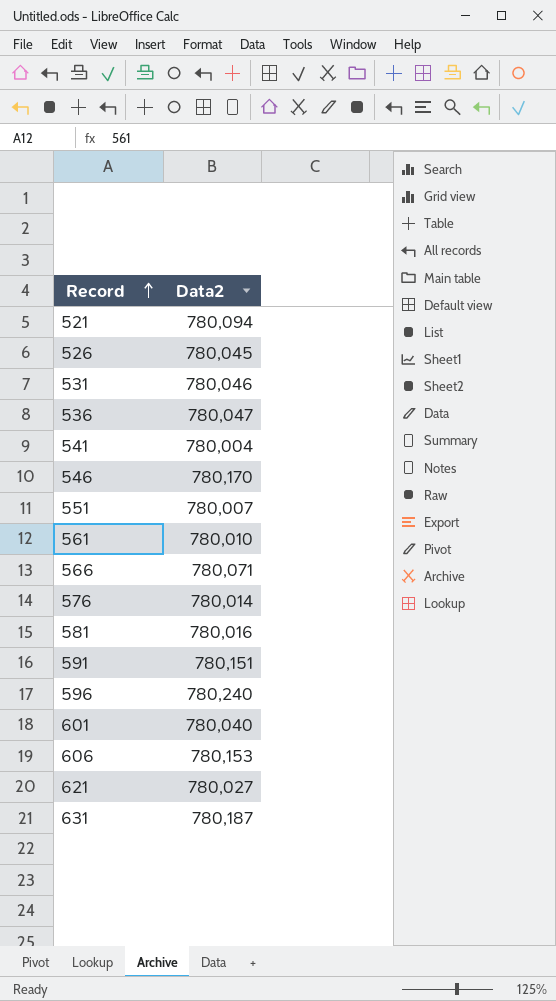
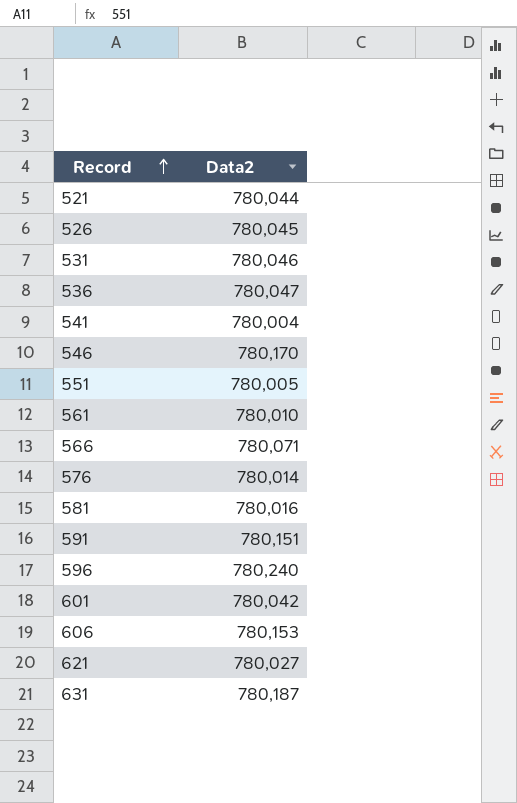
521 | Data2: 780,094 -> 780,044
551 | Data2: 780,007 -> 780,005
601 | Data2: 780,040 -> 780,042

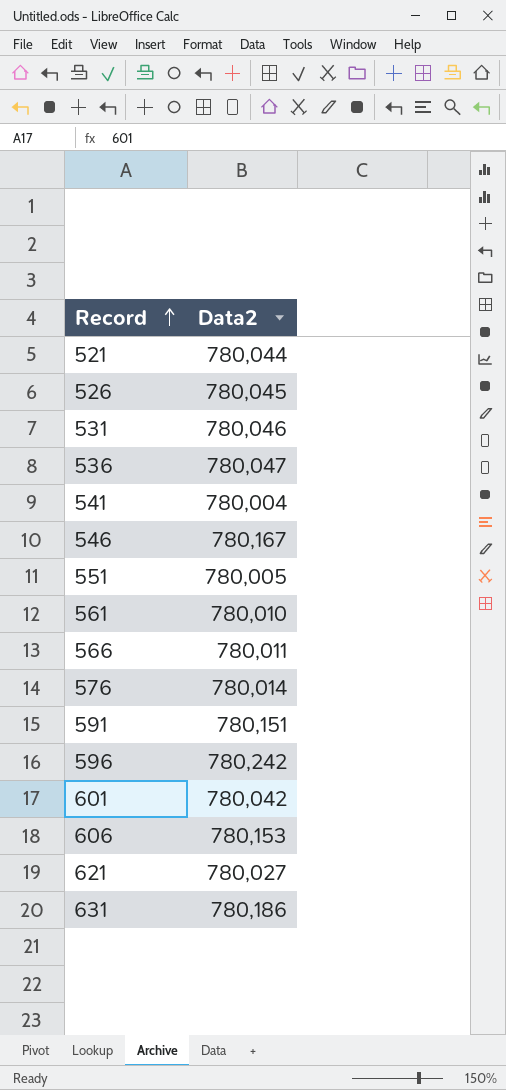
row 581: 780,016 -> none
546 | Data2: 780,170 -> 780,167
566 | Data2: 780,071 -> 780,011
596 | Data2: 780,240 -> 780,242
631 | Data2: 780,187 -> 780,186

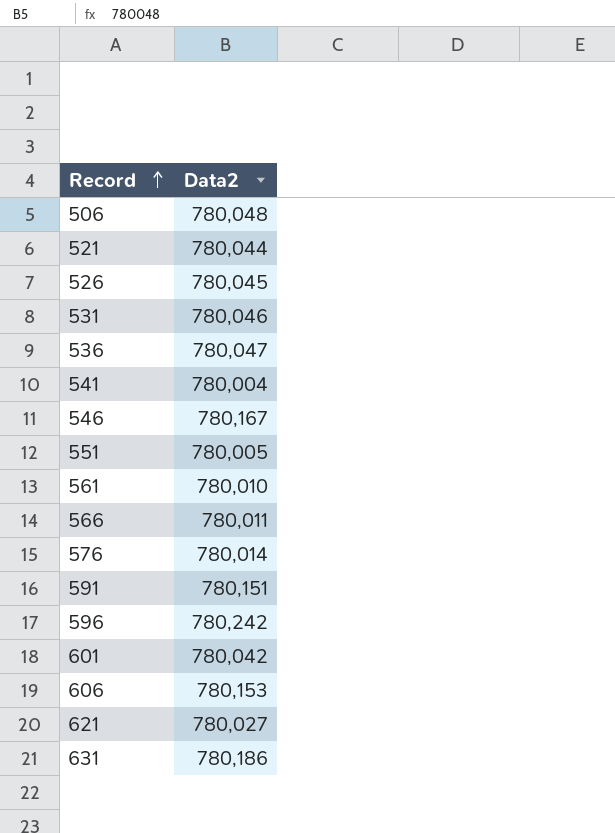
row 506: none -> 780,048

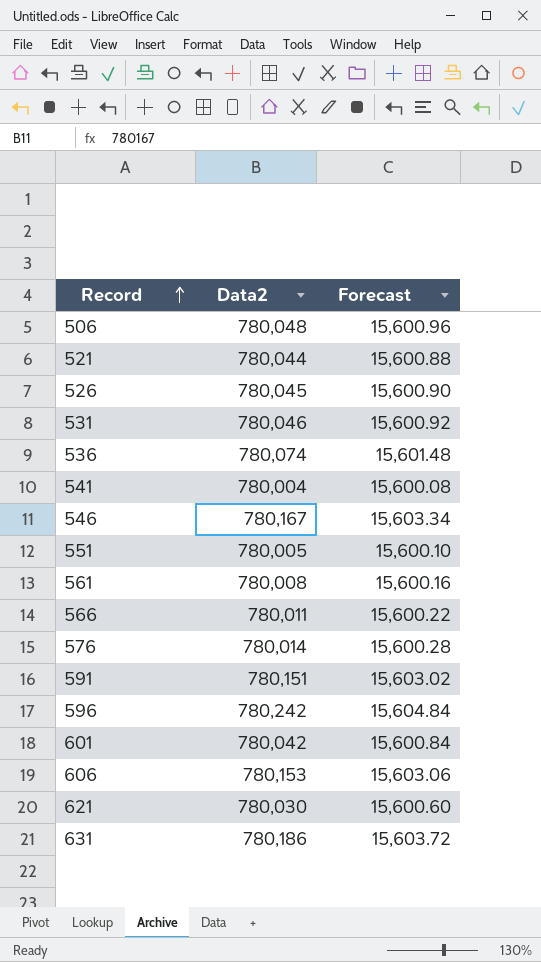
column Forecast | formula: none -> [Data2] * 0.02
536 | Data2: 780,047 -> 780,074
561 | Data2: 780,010 -> 780,008
621 | Data2: 780,027 -> 780,030

